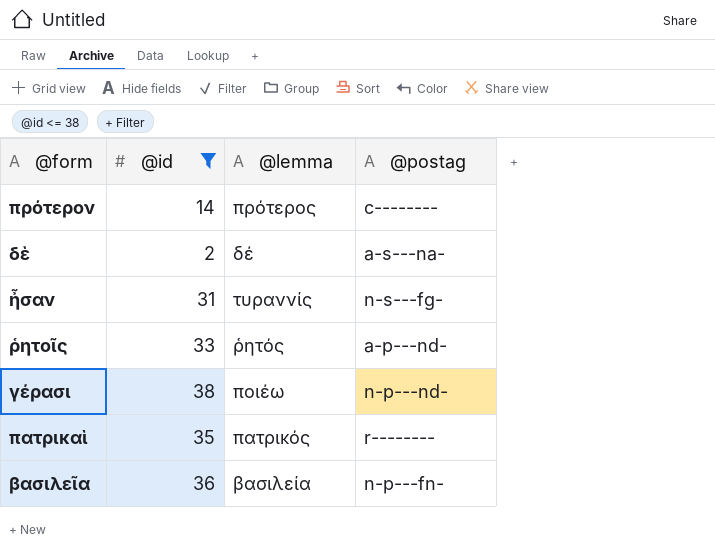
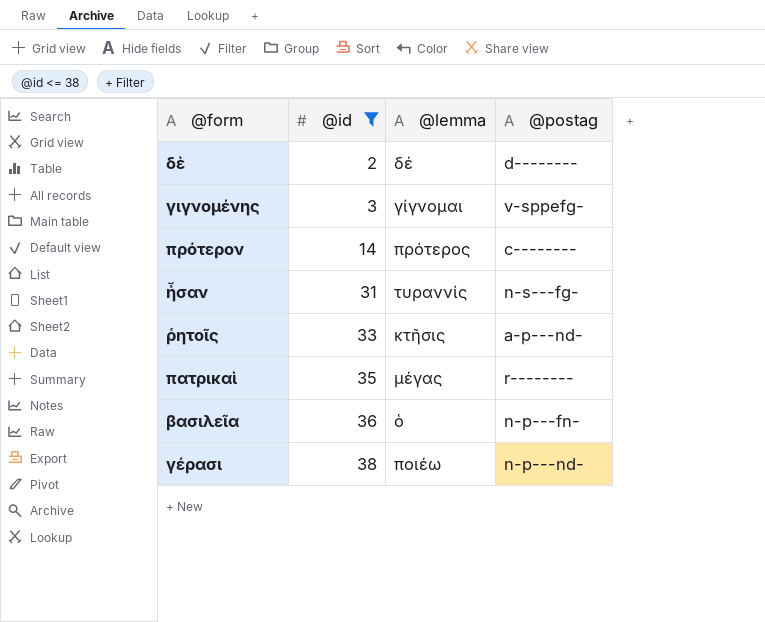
row order: none -> @id ascending
δὲ | @postag: a-s---na- -> d--------
row γιγνομένης: none -> 3 | γίγνομαι | v-sppefg-
ῥητοῖς | @lemma: ῥητός -> κτῆσις
πατρικαὶ | @lemma: πατρικός -> μέγας
βασιλεῖα | @lemma: βασιλεία -> ὁ

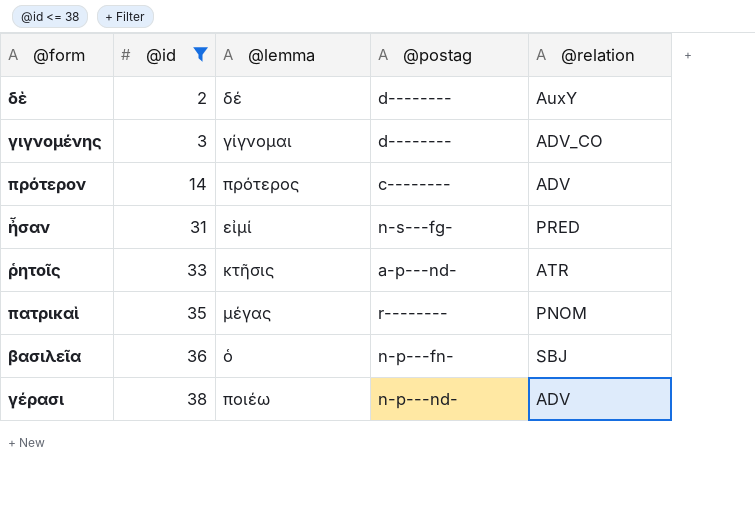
column @relation | position: none -> 5
γιγνομένης | @postag: v-sppefg- -> d--------
ἦσαν | @lemma: τυραννίς -> εἰμί

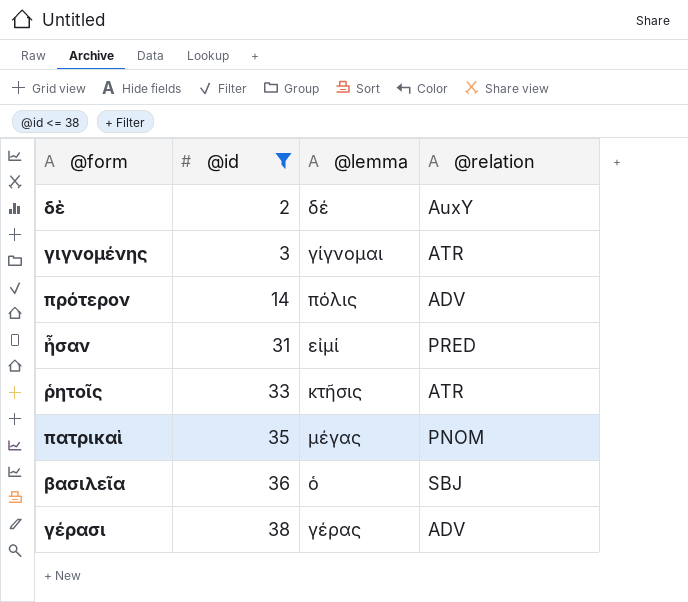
column @postag | position: 4 -> none
γιγνομένης | @relation: ADV_CO -> ATR
πρότερον | @lemma: πρότερος -> πόλις
γέρασι | @lemma: ποιέω -> γέρας

